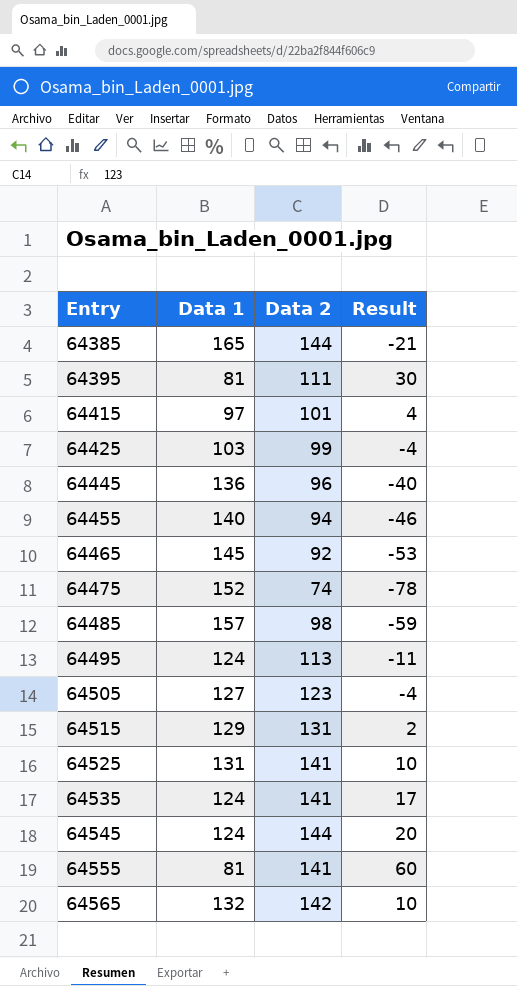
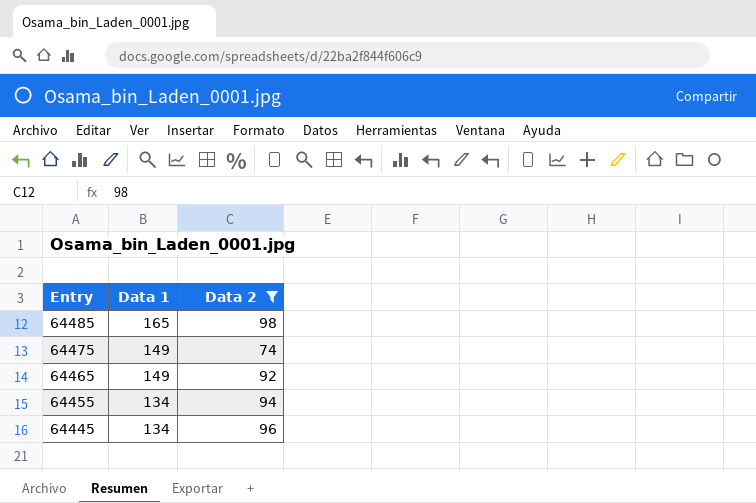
filter: none -> Data 2 <= 98
row order: Entry ascending -> Entry descending
column Result | formula: [Data 2] - [Data 1] -> none
64485 | Data 1: 157 -> 165
64475 | Data 1: 152 -> 149
64465 | Data 1: 145 -> 149
64455 | Data 1: 140 -> 134
64445 | Data 1: 136 -> 134

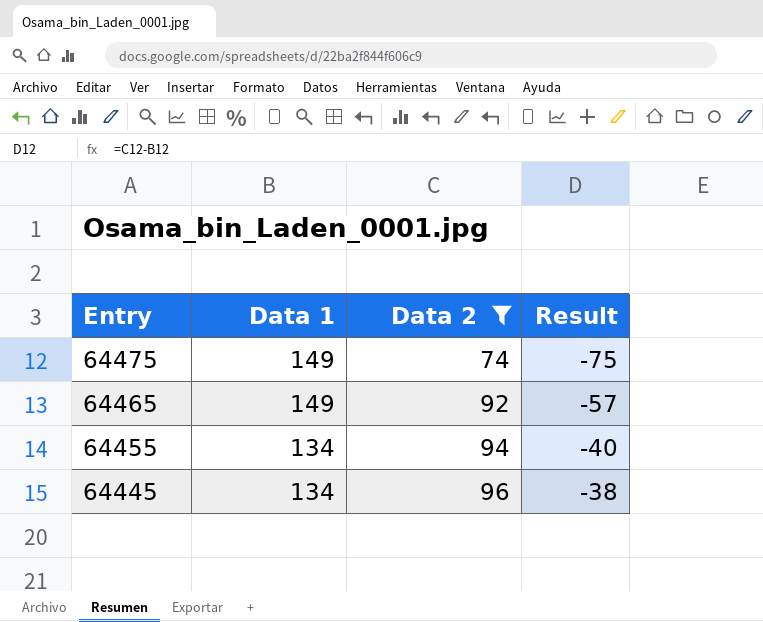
column Result | formula: none -> [Data 2] - [Data 1]
row 64485: 165 | 98 -> none

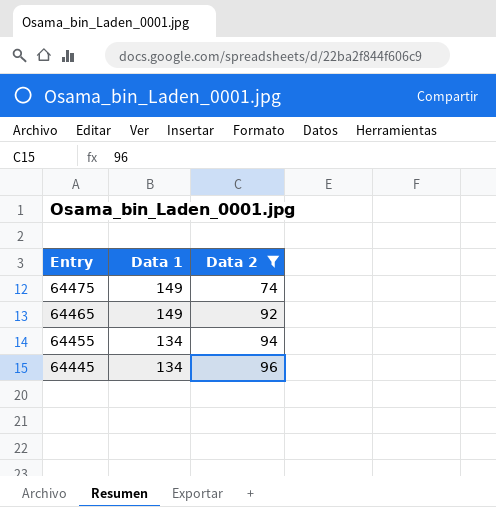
column Result | formula: [Data 2] - [Data 1] -> none

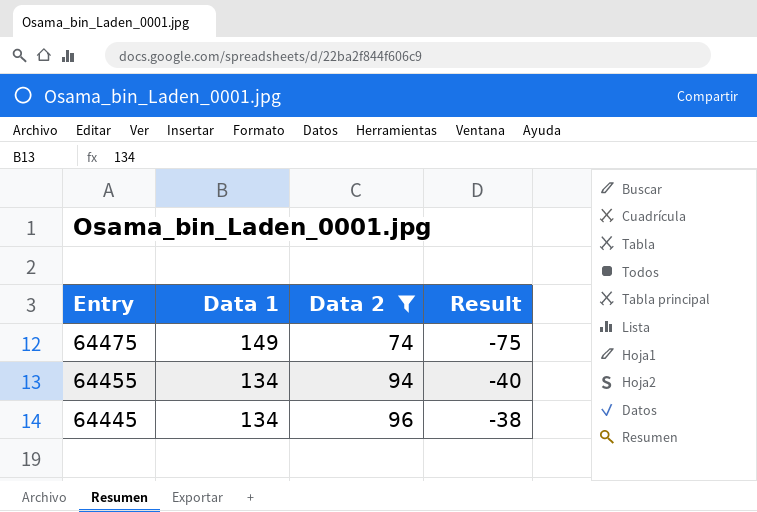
column Result | formula: none -> [Data 2] - [Data 1]
row 64465: 149 | 92 -> none

